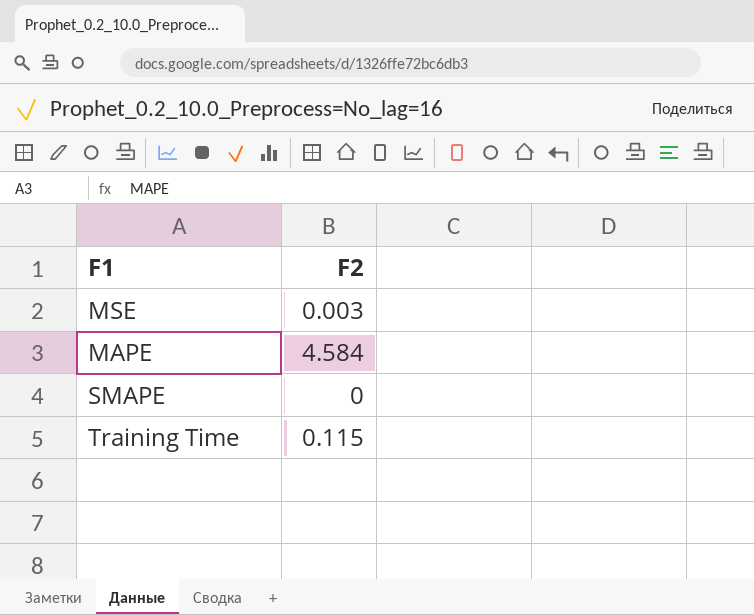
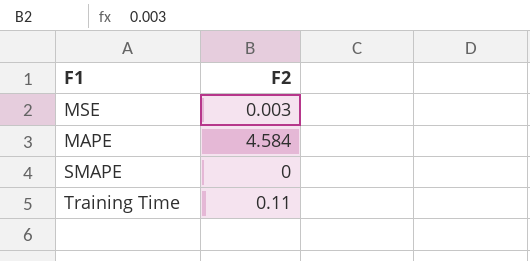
Training Time | F2: 0.115 -> 0.11

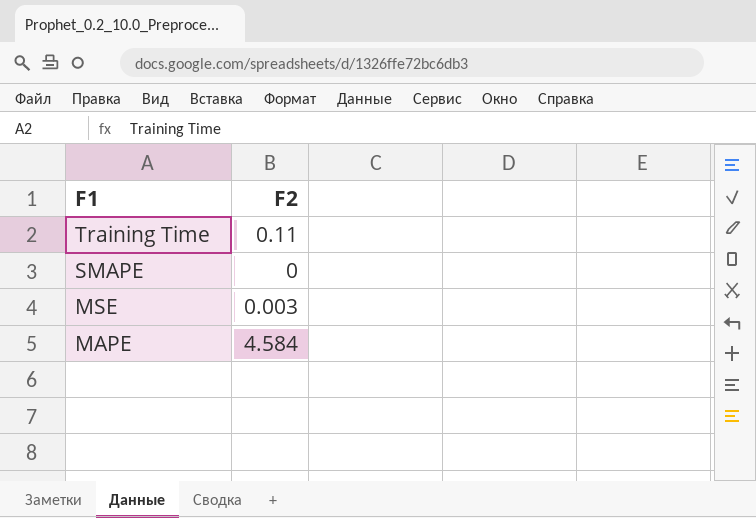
row order: none -> F1 descending

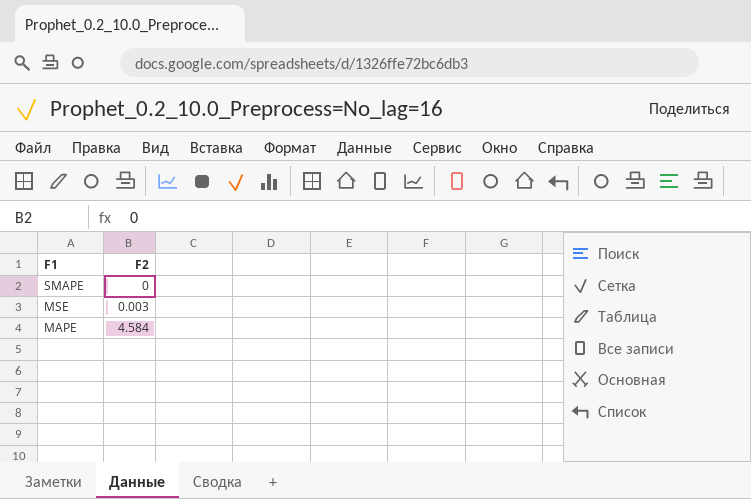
row Training Time: 0.11 -> none

